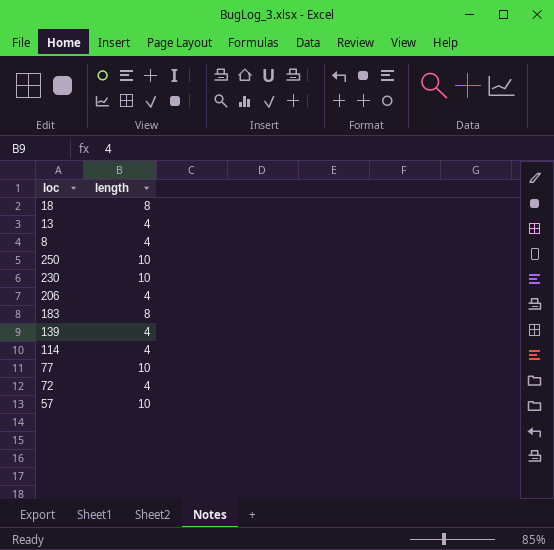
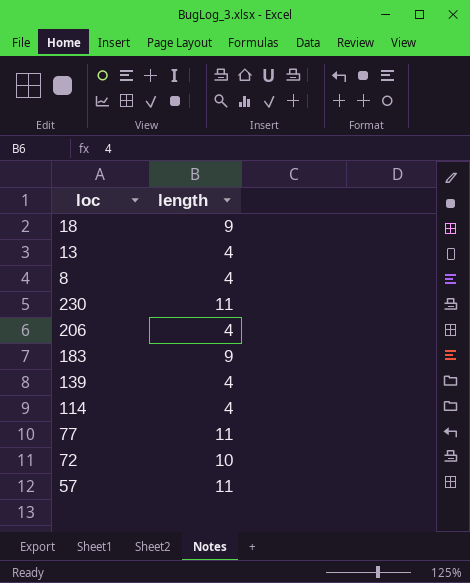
row 250: 10 -> none
18 | length: 8 -> 9
230 | length: 10 -> 11
183 | length: 8 -> 9
77 | length: 10 -> 11
72 | length: 4 -> 10
57 | length: 10 -> 11

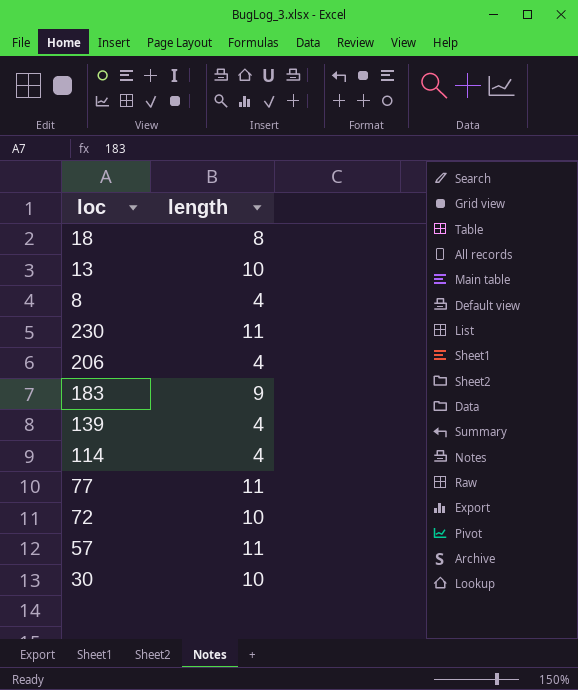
18 | length: 9 -> 8
13 | length: 4 -> 10
row 30: none -> 10

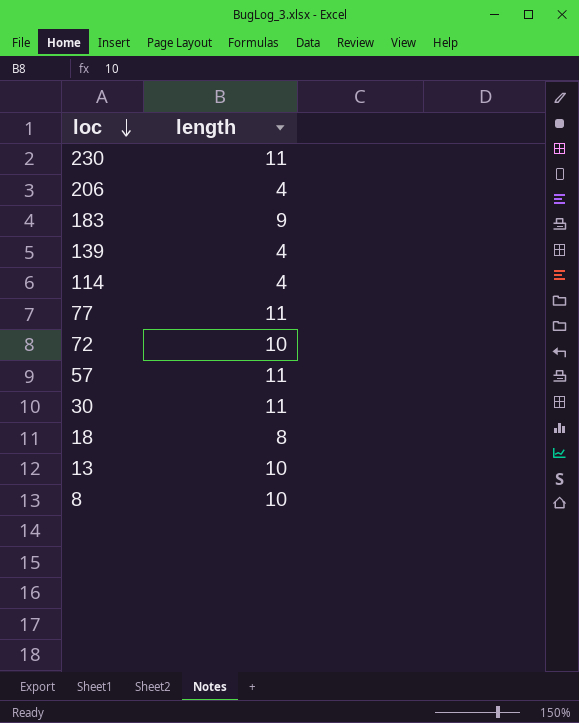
row order: none -> loc descending
30 | length: 10 -> 11
8 | length: 4 -> 10

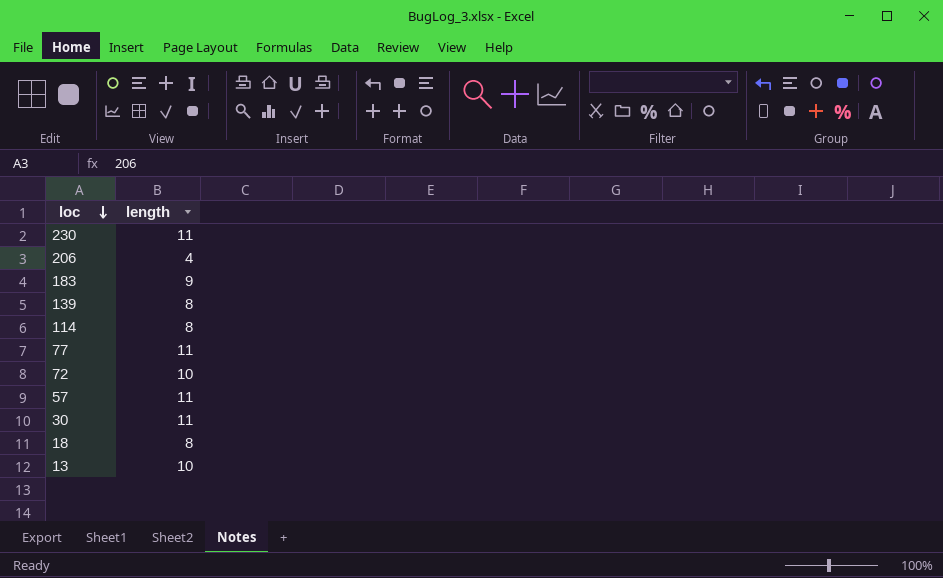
row 8: 10 -> none
139 | length: 4 -> 8
114 | length: 4 -> 8

